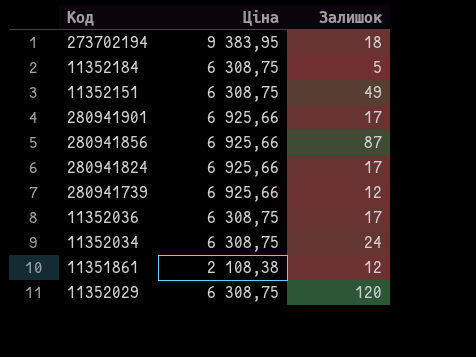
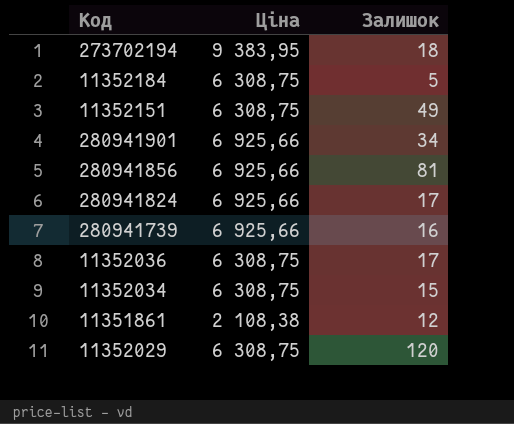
280941901 | Залишок: 17 -> 34
280941856 | Залишок: 87 -> 81
280941739 | Залишок: 12 -> 16
11352034 | Залишок: 24 -> 15

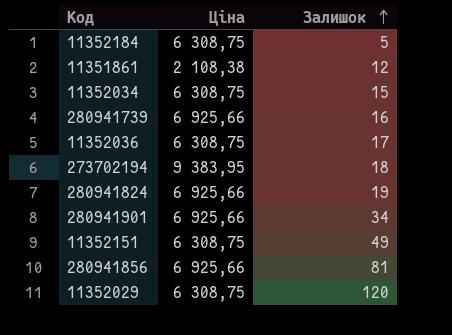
row order: none -> Залишок ascending
280941824 | Залишок: 17 -> 19

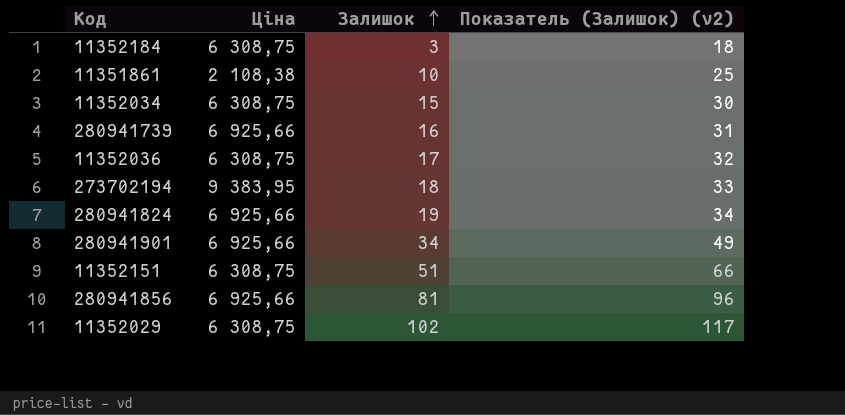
column Показатель (Залишок) (v2) | formula: none -> [Залишок] + 15
11352184 | Залишок: 5 -> 3
11351861 | Залишок: 12 -> 10
11352151 | Залишок: 49 -> 51
11352029 | Залишок: 120 -> 102

